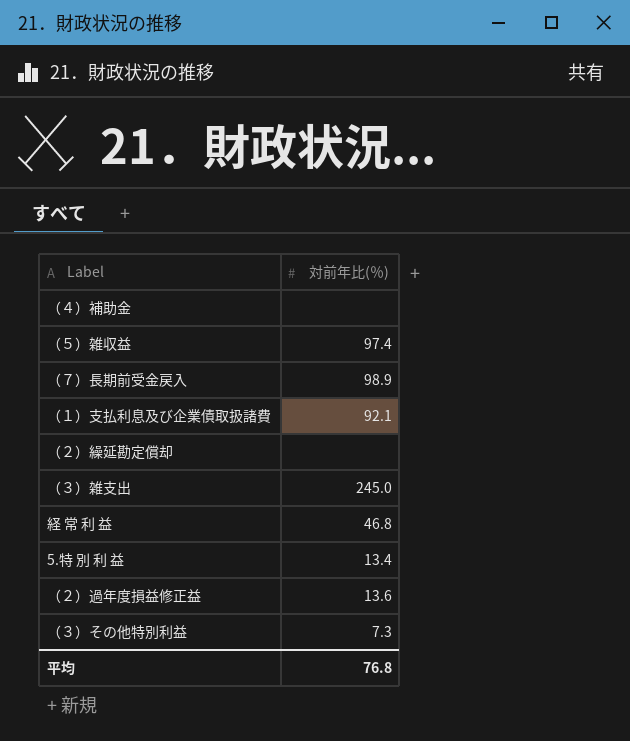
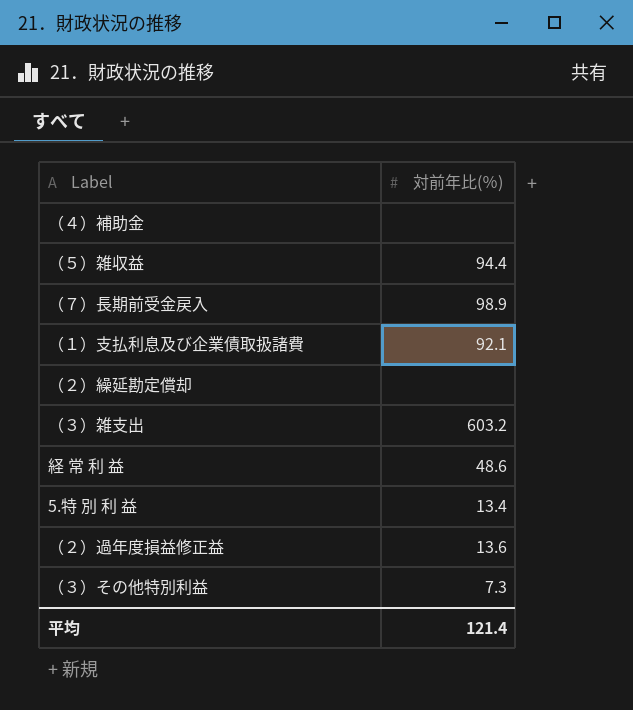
（５）雑収益 | 対前年比(％): 97.4 -> 94.4
（３）雑支出 | 対前年比(％): 245.0 -> 603.2
経 常 利 益 | 対前年比(％): 46.8 -> 48.6
平均 | 対前年比(％): 76.8 -> 121.4

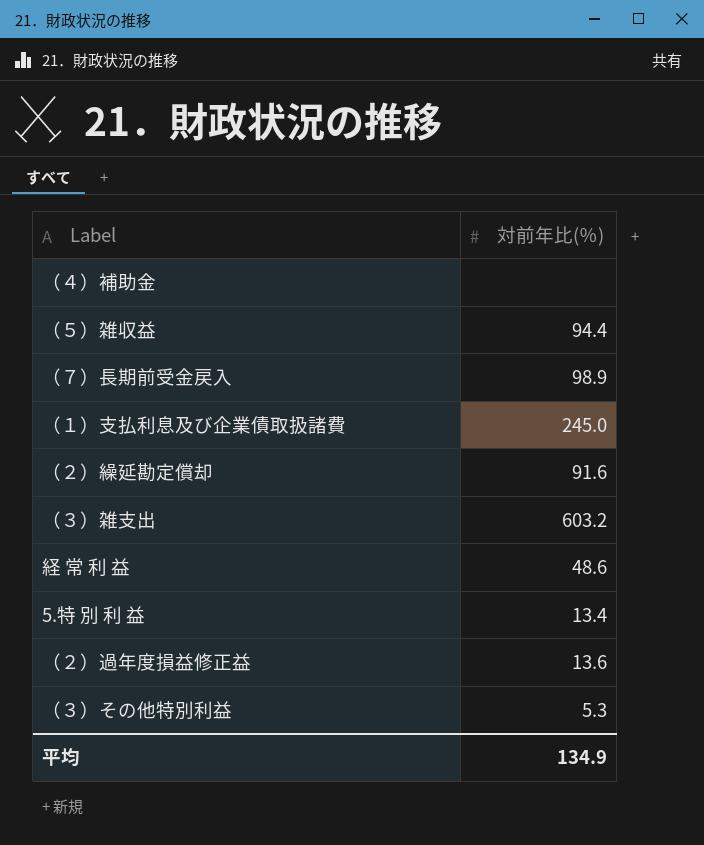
（１）支払利息及び企業債取扱諸費 | 対前年比(％): 92.1 -> 245.0
（２）繰延勘定償却 | 対前年比(％): none -> 91.6
（３）その他特別利益 | 対前年比(％): 7.3 -> 5.3
平均 | 対前年比(％): 121.4 -> 134.9

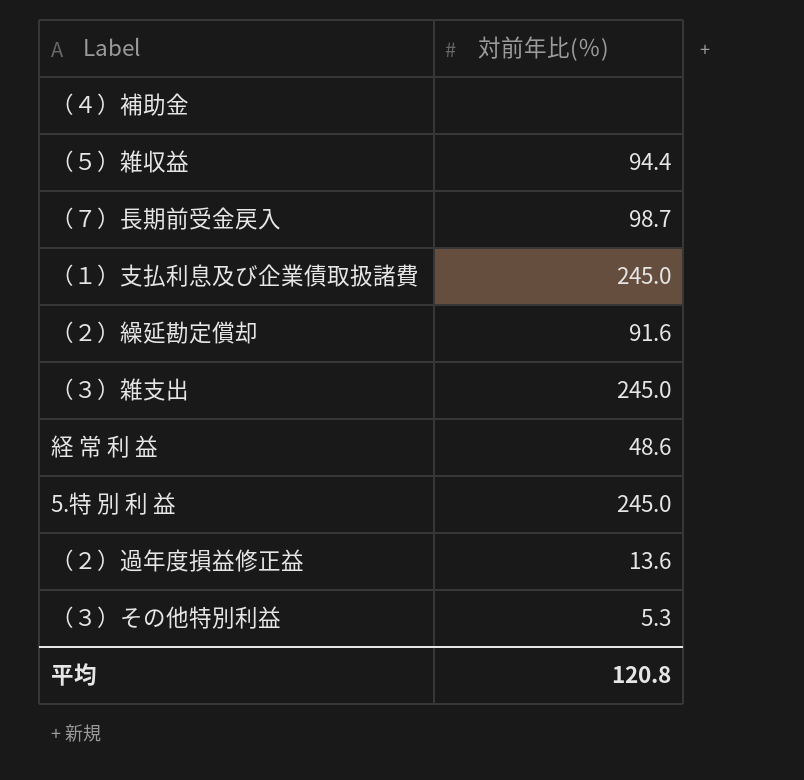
（７）長期前受金戻入 | 対前年比(％): 98.9 -> 98.7
（３）雑支出 | 対前年比(％): 603.2 -> 245.0
5.特 別 利 益 | 対前年比(％): 13.4 -> 245.0
平均 | 対前年比(％): 134.9 -> 120.8

